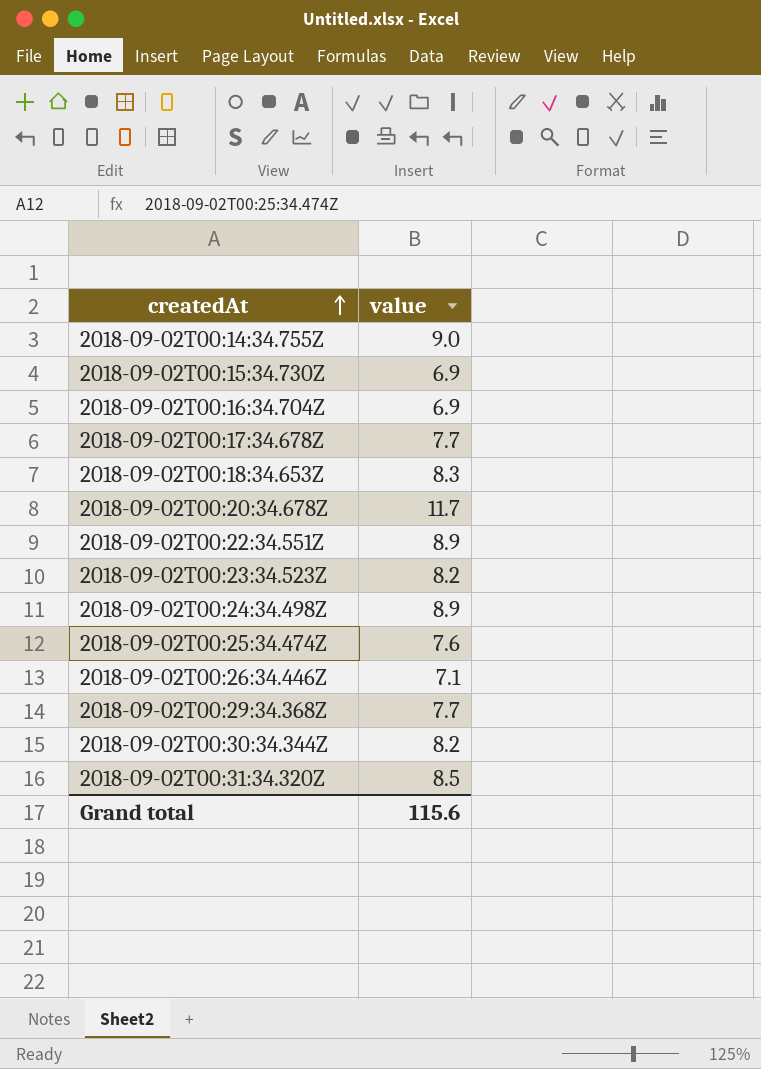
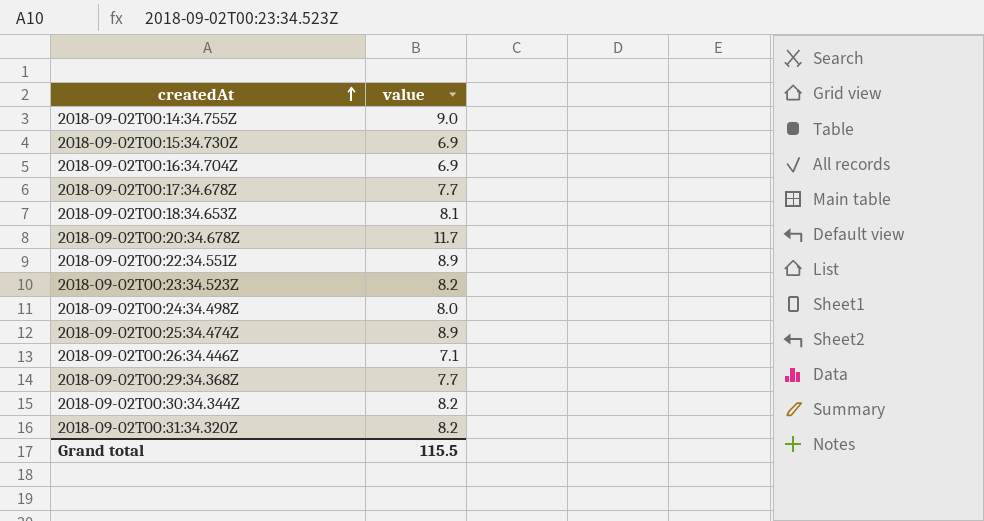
2018-09-02T00:18:34.653Z | value: 8.3 -> 8.1
2018-09-02T00:24:34.498Z | value: 8.9 -> 8.0
2018-09-02T00:25:34.474Z | value: 7.6 -> 8.9
2018-09-02T00:31:34.320Z | value: 8.5 -> 8.2
Grand total | value: 115.6 -> 115.5

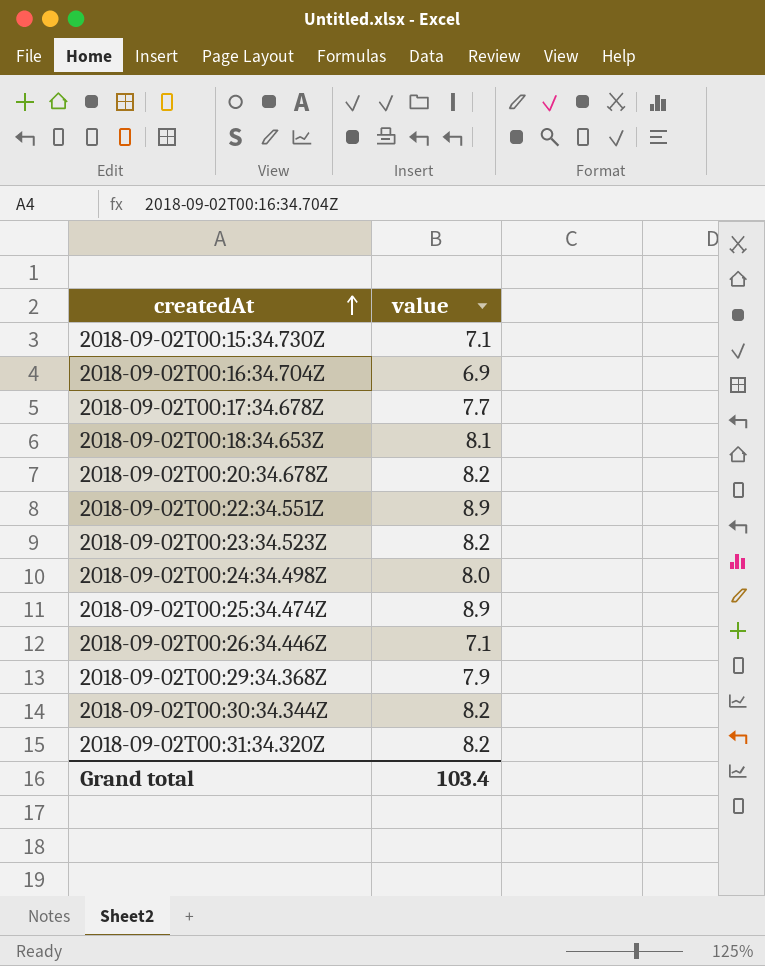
row 2018-09-02T00:14:34.755Z: 9.0 -> none
2018-09-02T00:15:34.730Z | value: 6.9 -> 7.1
2018-09-02T00:20:34.678Z | value: 11.7 -> 8.2
2018-09-02T00:29:34.368Z | value: 7.7 -> 7.9
Grand total | value: 115.5 -> 103.4

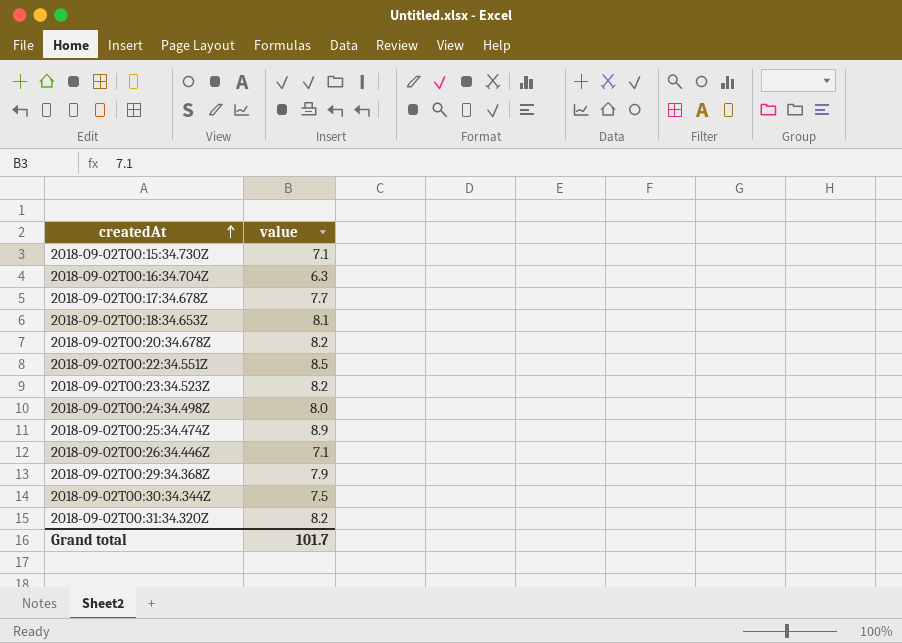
2018-09-02T00:16:34.704Z | value: 6.9 -> 6.3
2018-09-02T00:22:34.551Z | value: 8.9 -> 8.5
2018-09-02T00:30:34.344Z | value: 8.2 -> 7.5
Grand total | value: 103.4 -> 101.7

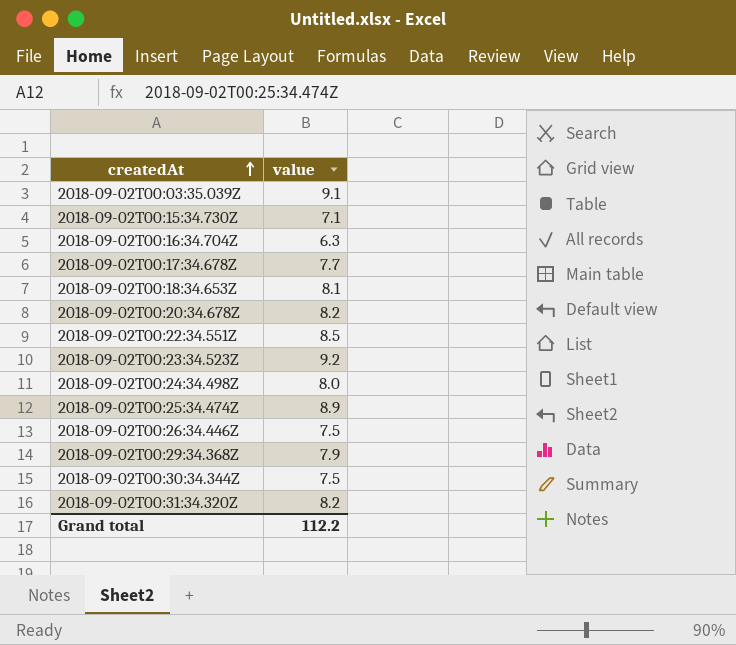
row 2018-09-02T00:03:35.039Z: none -> 9.1
2018-09-02T00:23:34.523Z | value: 8.2 -> 9.2
2018-09-02T00:26:34.446Z | value: 7.1 -> 7.5
Grand total | value: 101.7 -> 112.2

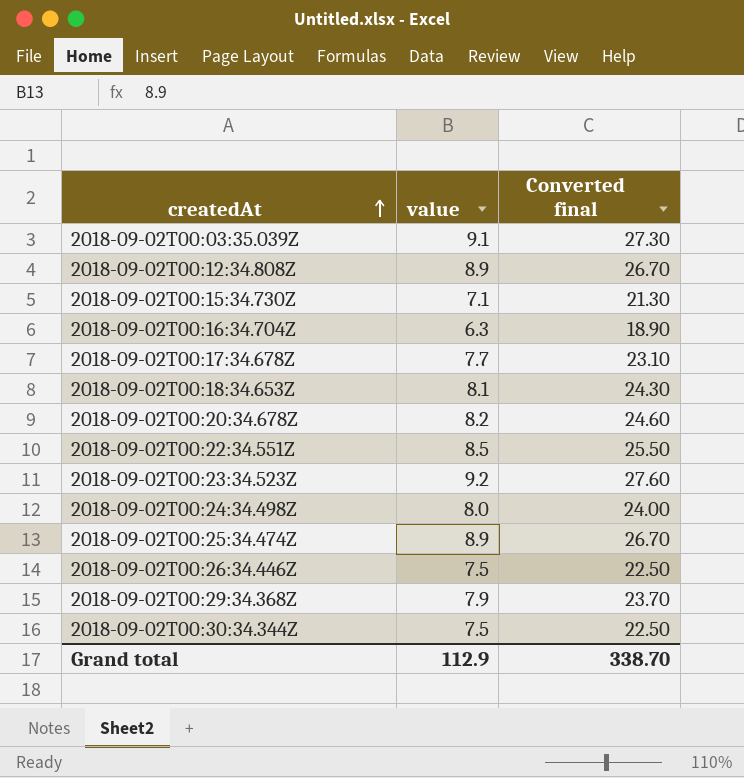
column Converted final | formula: none -> [value] * 3
row 2018-09-02T00:31:34.320Z: 8.2 -> none
row 2018-09-02T00:12:34.808Z: none -> 8.9 | 26.70
Grand total | value: 112.2 -> 112.9

